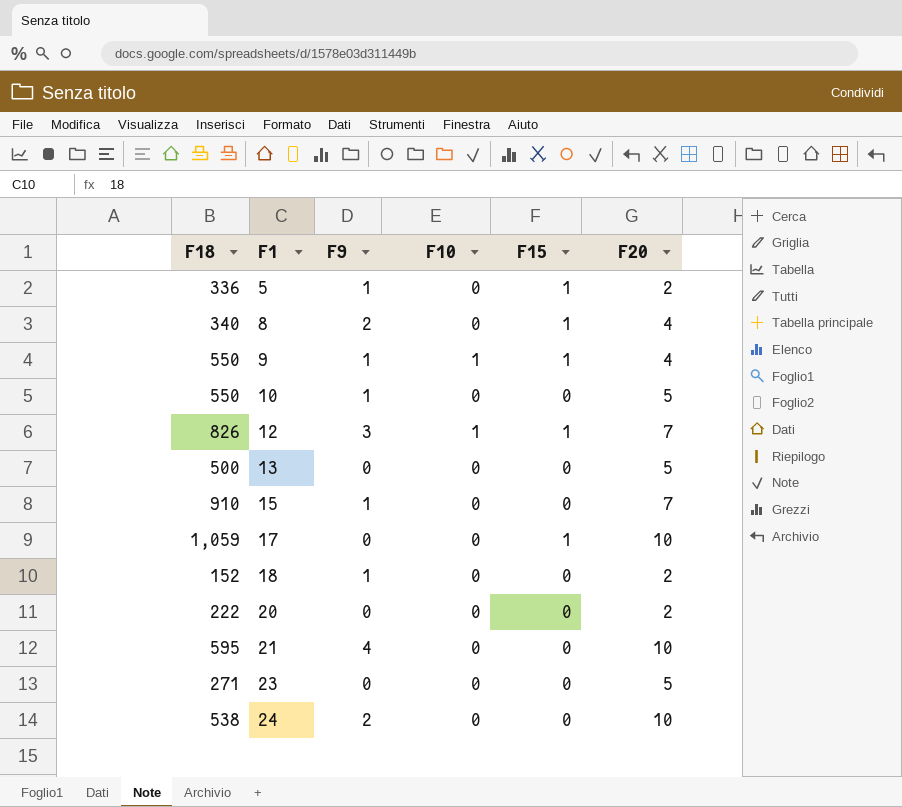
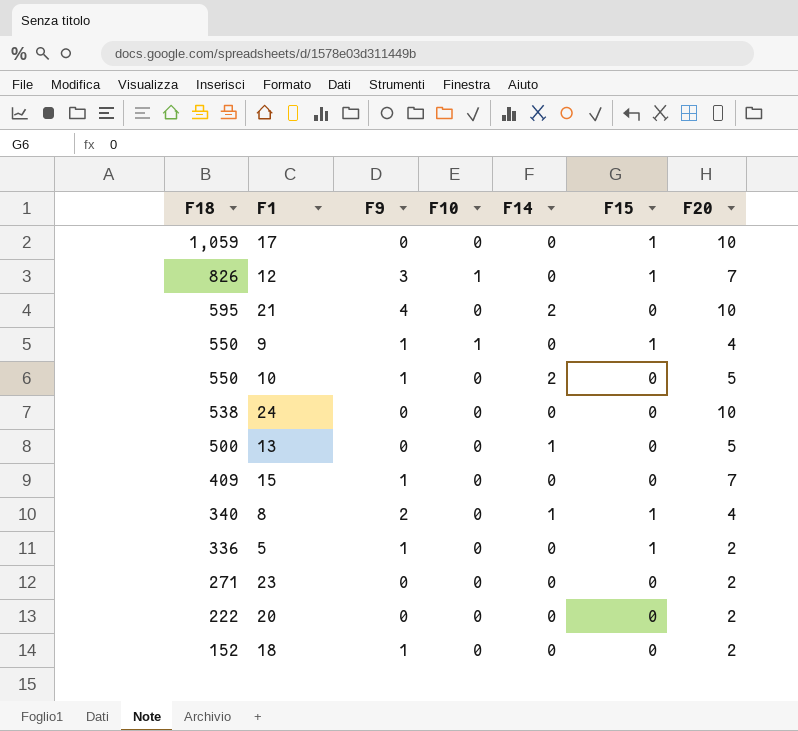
row order: F1 ascending -> F18 descending
column F14 | position: none -> 5
24 | F9: 2 -> 0
15 | F18: 910 -> 409
23 | F20: 5 -> 2

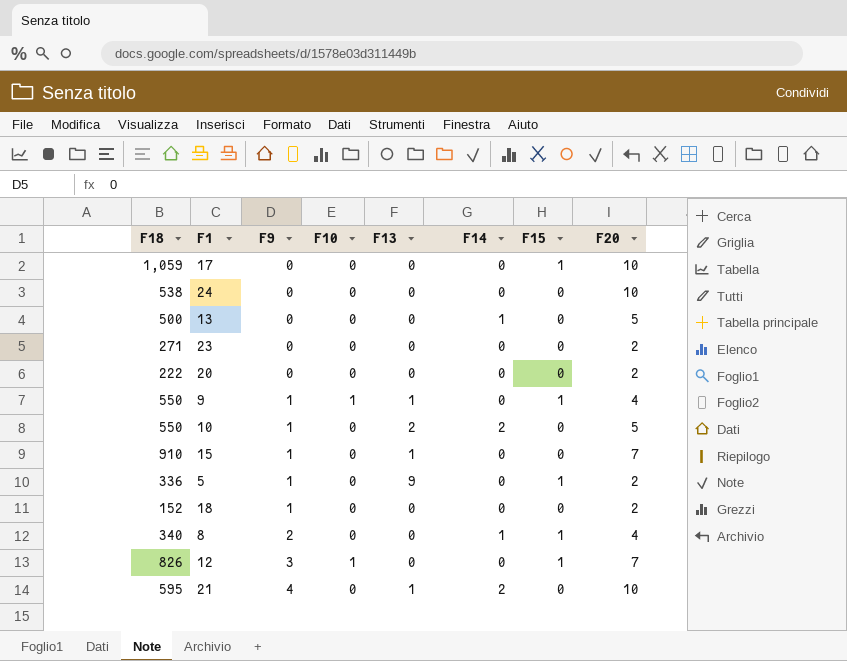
row order: F18 descending -> F9 ascending
column F13 | position: none -> 5
15 | F18: 409 -> 910

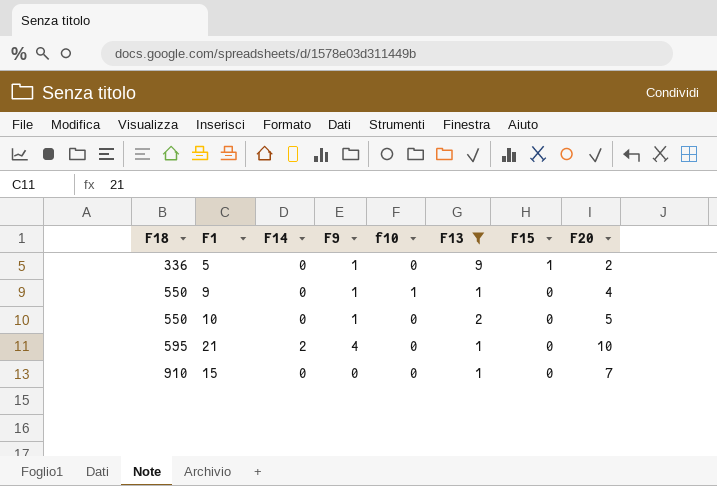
filter: none -> F13 != 0
row order: F9 ascending -> F18 ascending
column F14 | position: 6 -> 3
column name: F10 -> f10
9 | F15: 1 -> 0
10 | F14: 2 -> 0
15 | F9: 1 -> 0

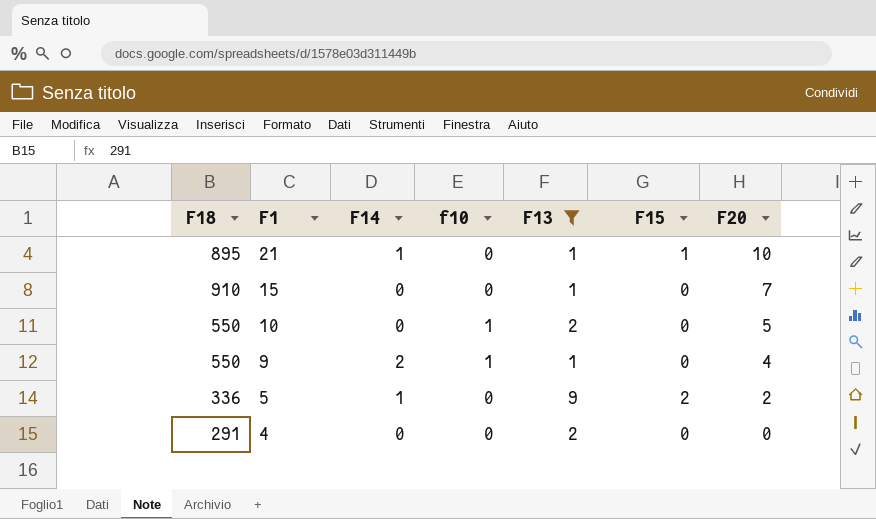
row order: F18 ascending -> F1 descending
column F9 | position: 4 -> none
21 | F18: 595 -> 895
21 | F14: 2 -> 1
21 | F15: 0 -> 1
10 | f10: 0 -> 1
9 | F14: 0 -> 2
5 | F14: 0 -> 1
5 | F15: 1 -> 2
row 4: none -> 291 | 0 | 0 | 2 | 0 | 0

